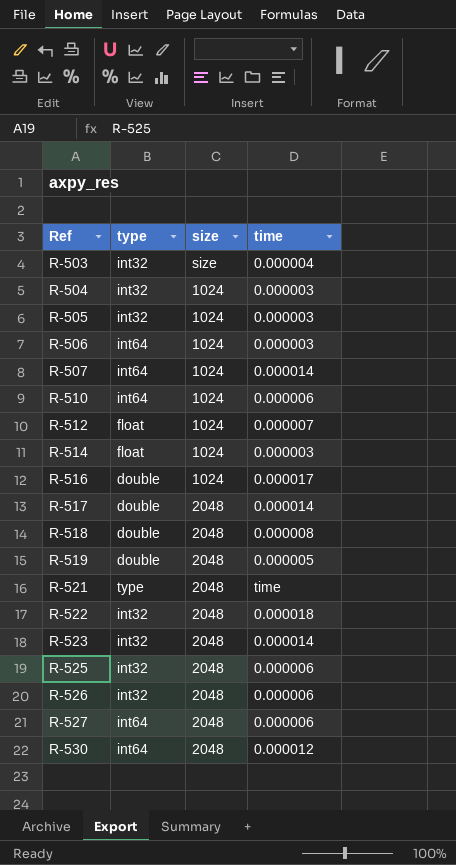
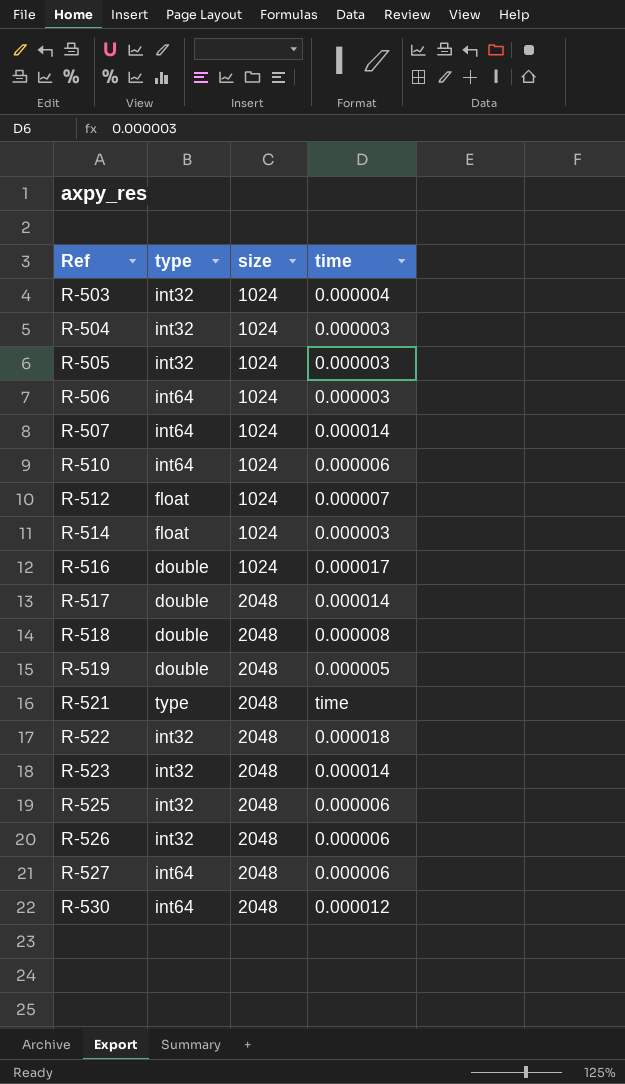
R-503 | size: size -> 1024

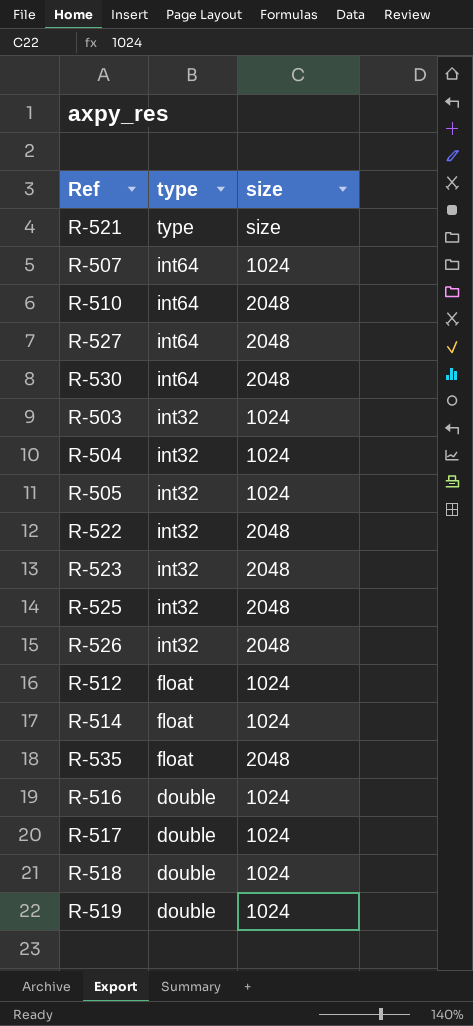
row order: Ref ascending -> type descending
column time | position: 4 -> none
row R-506: int64 | 1024 | 0.000003 -> none
R-521 | size: 2048 -> size
R-510 | size: 1024 -> 2048
row R-535: none -> float | 2048
R-517 | size: 2048 -> 1024
R-518 | size: 2048 -> 1024
R-519 | size: 2048 -> 1024

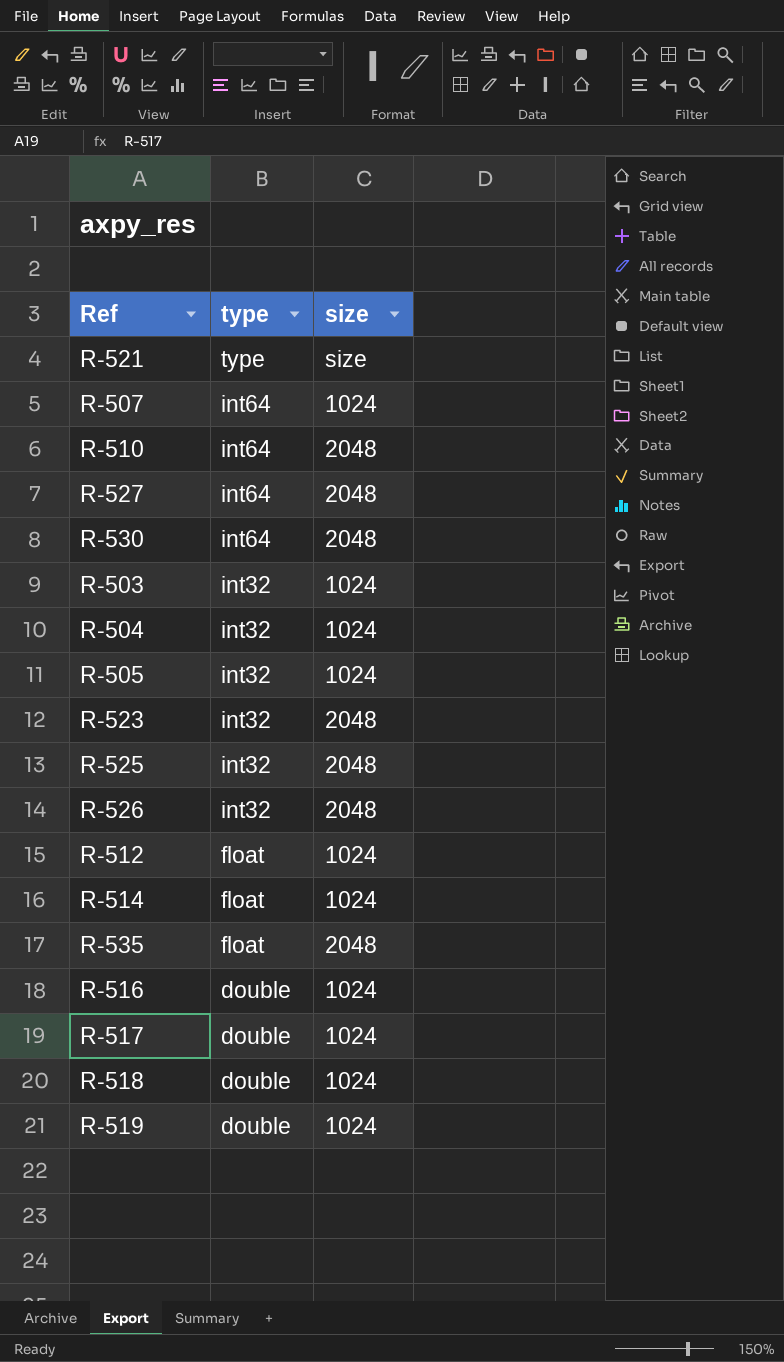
row R-522: int32 | 2048 -> none

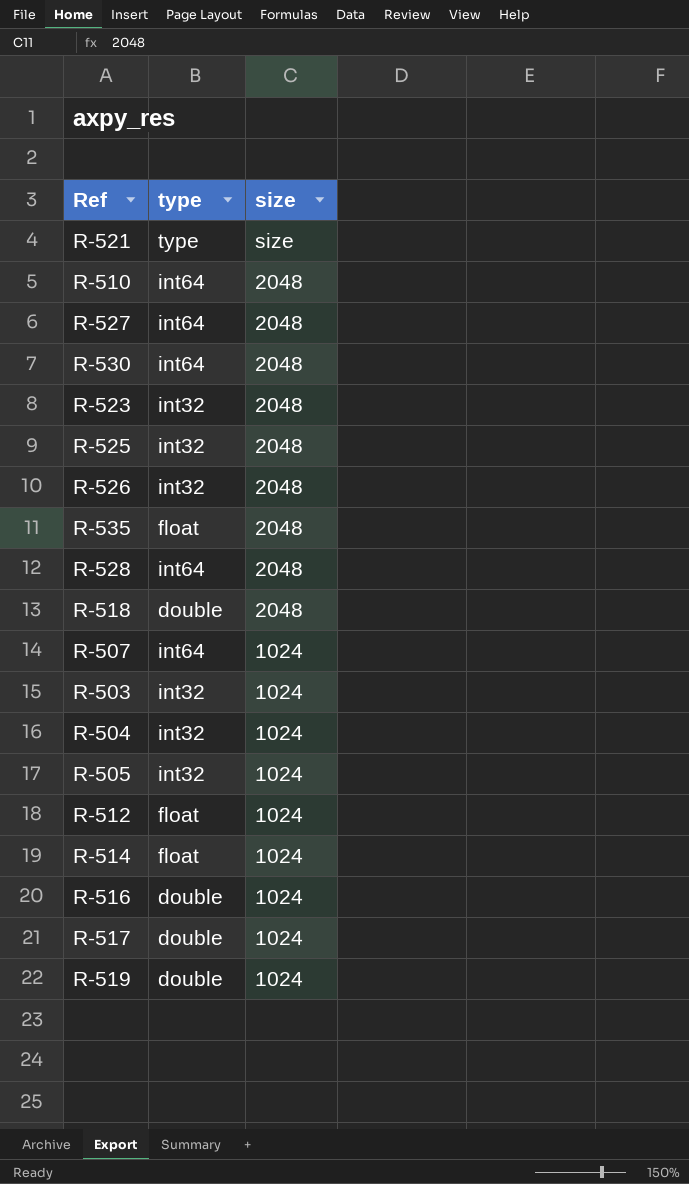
row order: type descending -> size descending
row R-528: none -> int64 | 2048
R-518 | size: 1024 -> 2048

